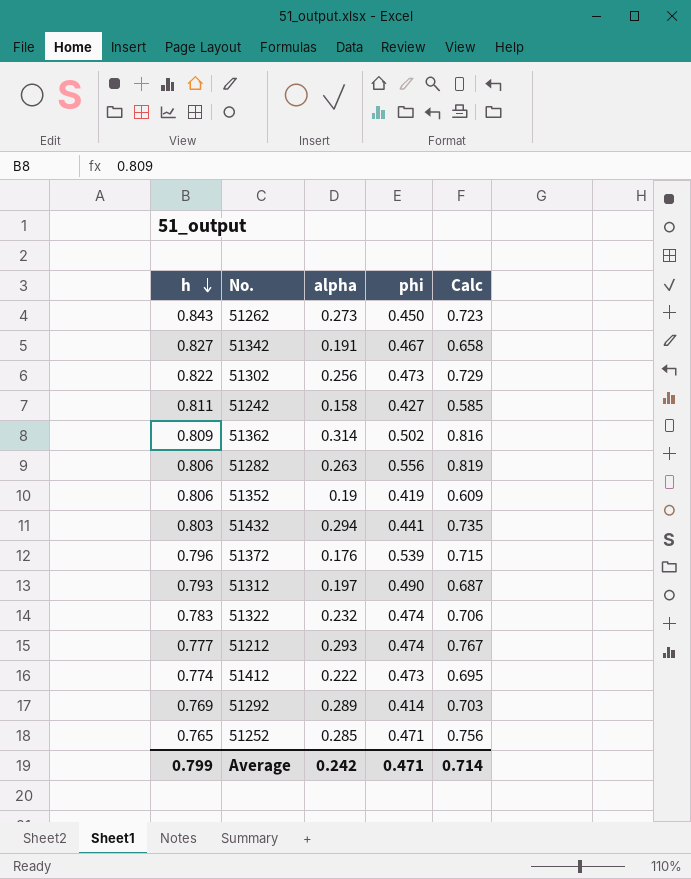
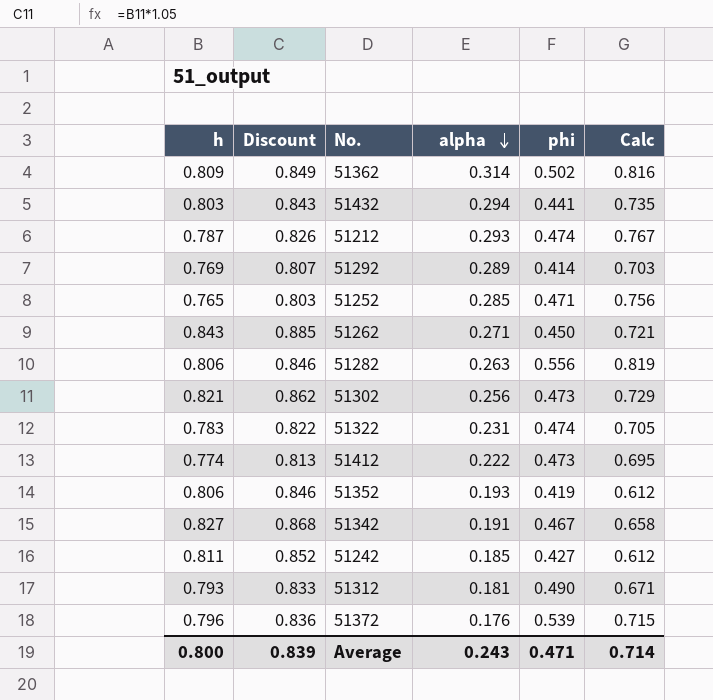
row order: h descending -> alpha descending
column Discount | formula: none -> [h] * 1.05
51212 | h: 0.777 -> 0.787
51262 | alpha: 0.273 -> 0.271
51262 | Calc: 0.723 -> 0.721
51302 | h: 0.822 -> 0.821
51322 | alpha: 0.232 -> 0.231
51322 | Calc: 0.706 -> 0.705
51352 | alpha: 0.19 -> 0.193
51352 | Calc: 0.609 -> 0.612
51242 | alpha: 0.158 -> 0.185
51242 | Calc: 0.585 -> 0.612
51312 | alpha: 0.197 -> 0.181
51312 | Calc: 0.687 -> 0.671
Average | h: 0.799 -> 0.800
Average | alpha: 0.242 -> 0.243

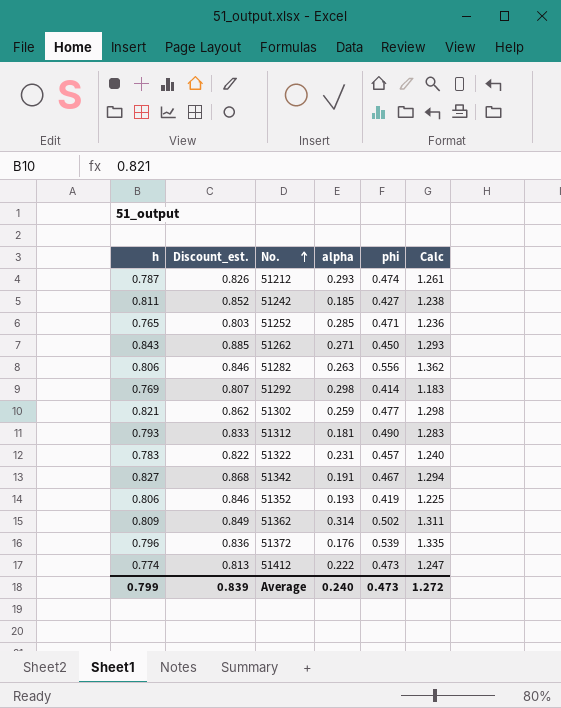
row order: alpha descending -> No. ascending
column name: Discount -> Discount_est.
column Calc | formula: [alpha] + [phi] -> [h] + [phi]
row 51432: 0.803 | 0.843 | 0.294 | 0.441 | 0.735 -> none
51292 | alpha: 0.289 -> 0.298
51302 | alpha: 0.256 -> 0.259
51302 | phi: 0.473 -> 0.477
51322 | phi: 0.474 -> 0.457
Average | h: 0.800 -> 0.799
Average | alpha: 0.243 -> 0.240
Average | phi: 0.471 -> 0.473
Average | Calc: 0.714 -> 1.272

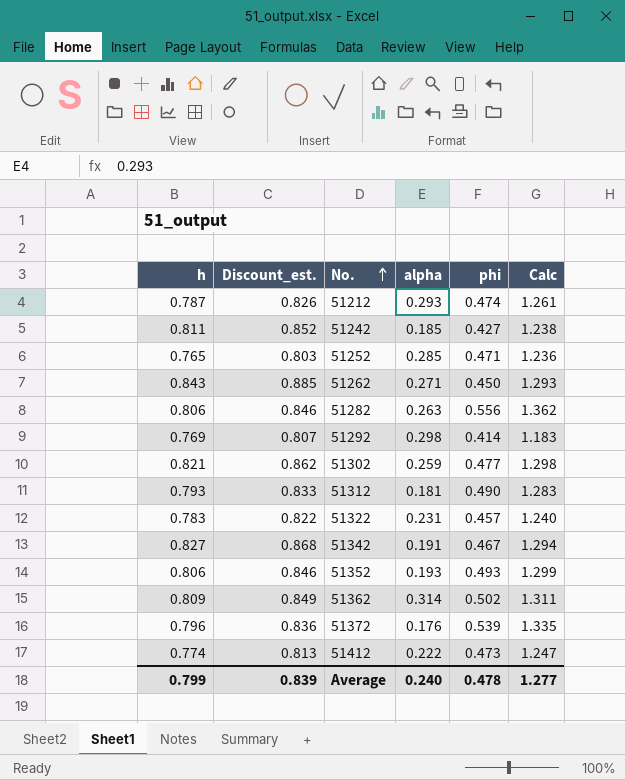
51352 | phi: 0.419 -> 0.493
51352 | Calc: 1.225 -> 1.299
Average | phi: 0.473 -> 0.478
Average | Calc: 1.272 -> 1.277

